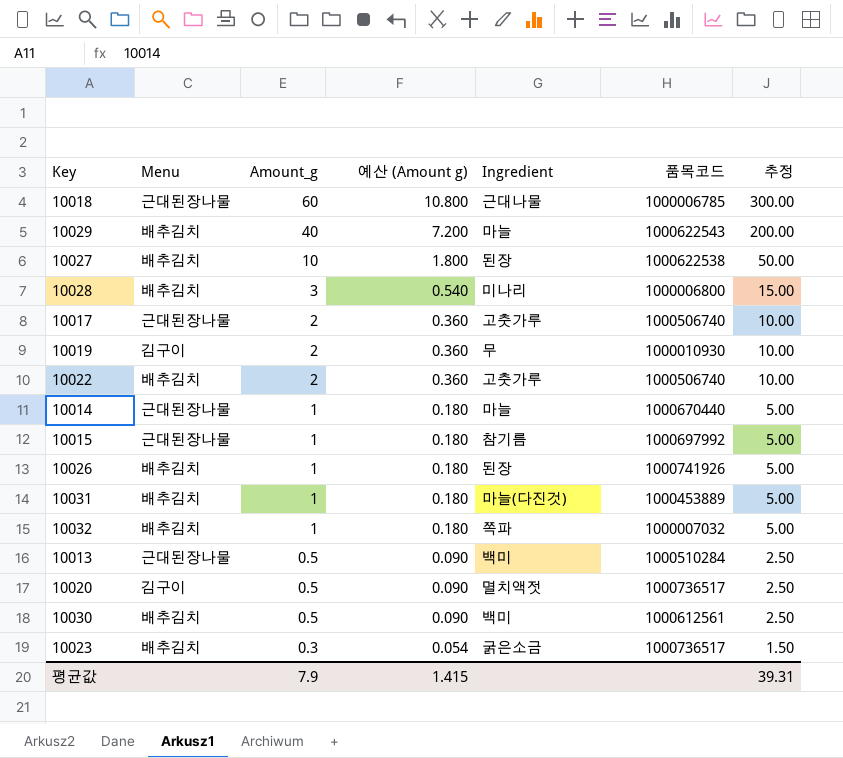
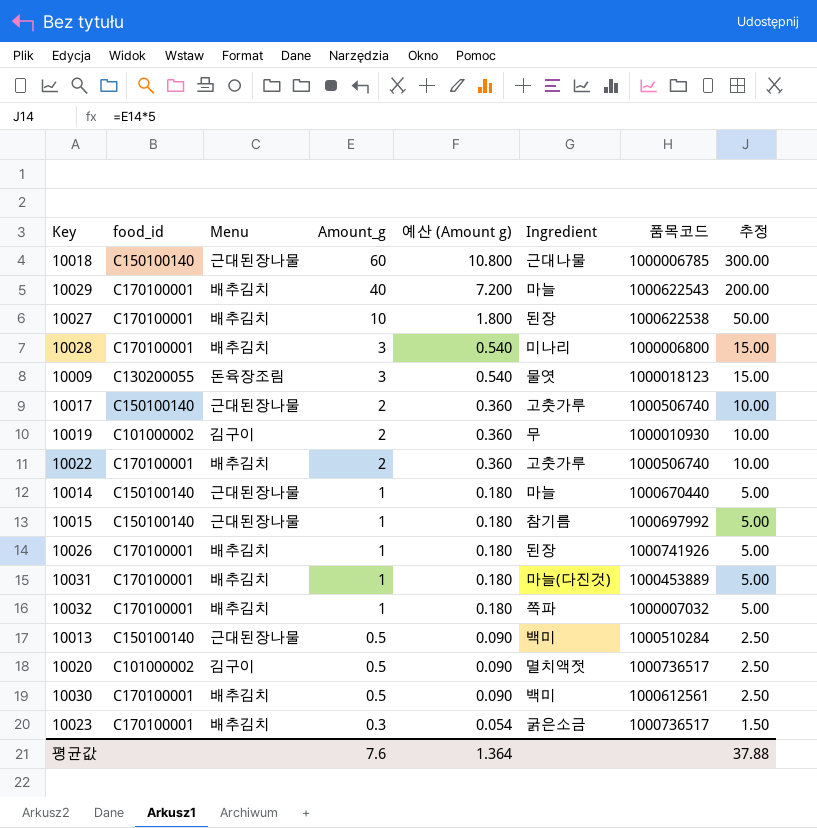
column food_id | position: none -> 2
row 10009: none -> C130200055 | 돈육장조림 | 3 | 0.540 | 물엿 | 1000018123 | 15.00
평균값 | Amount_g: 7.9 -> 7.6
평균값 | 예산 (Amount g): 1.415 -> 1.364
평균값 | 추정: 39.31 -> 37.88

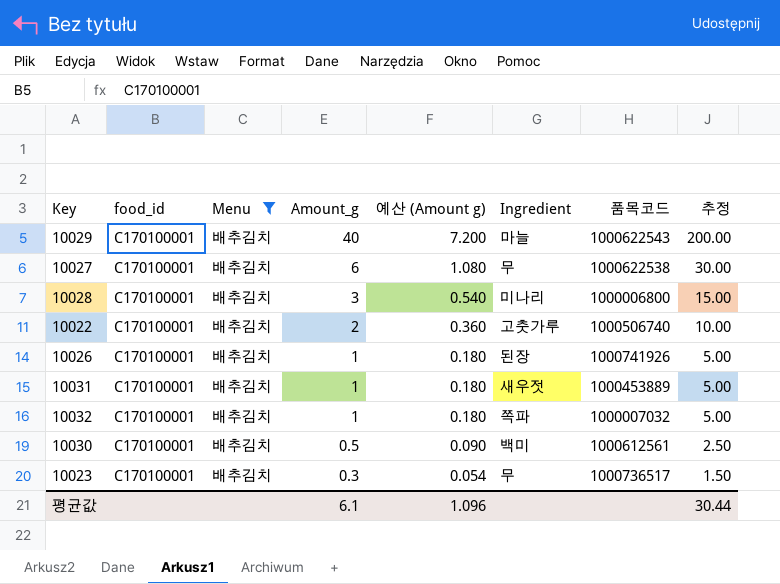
filter: none -> Menu = 배추김치
10027 | Amount_g: 10 -> 6
10027 | 예산 (Amount g): 1.800 -> 1.080
10027 | Ingredient: 된장 -> 무
10027 | 추정: 50.00 -> 30.00
10031 | Ingredient: 마늘(다진것) -> 새우젓
10023 | Ingredient: 굵은소금 -> 무
평균값 | Amount_g: 7.6 -> 6.1
평균값 | 예산 (Amount g): 1.364 -> 1.096
평균값 | 추정: 37.88 -> 30.44

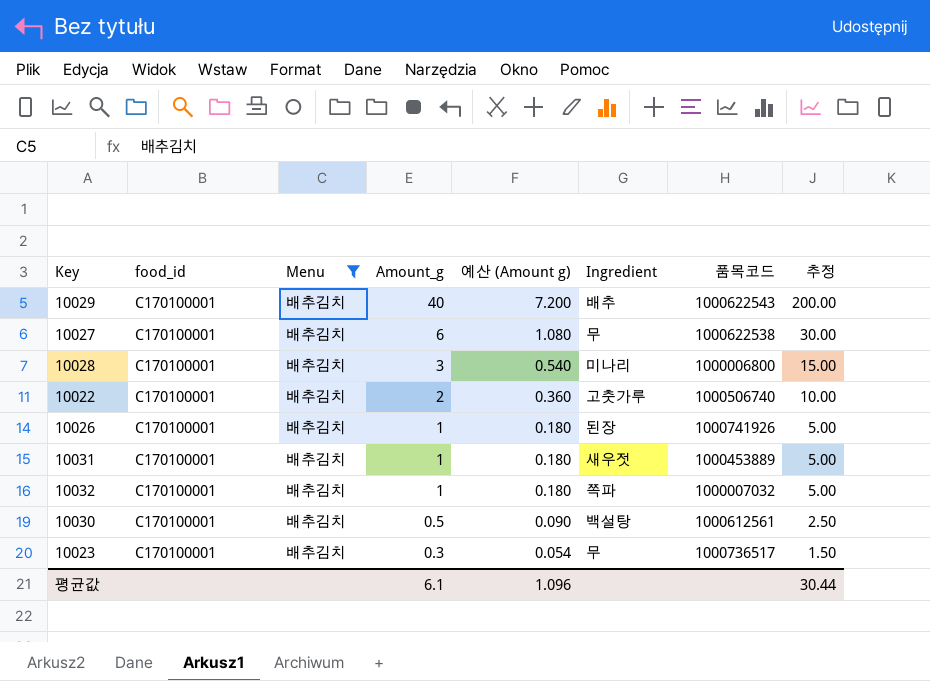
10029 | Ingredient: 마늘 -> 배추
10030 | Ingredient: 백미 -> 백설탕

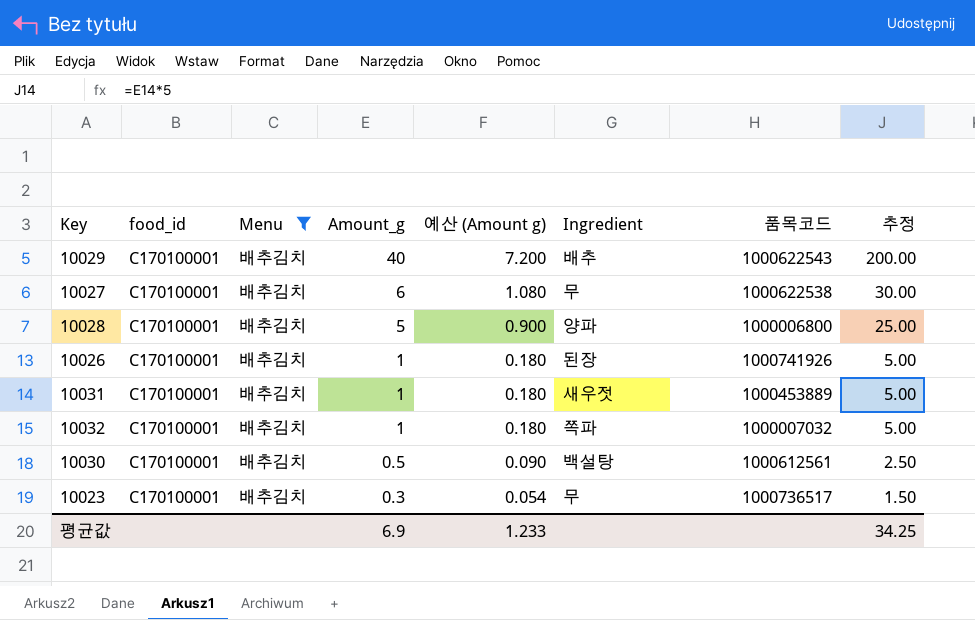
row 10022: C170100001 | 배추김치 | 2 | 0.360 | 고춧가루 | 1000506740 | 10.00 -> none
10028 | Amount_g: 3 -> 5
10028 | 예산 (Amount g): 0.540 -> 0.900
10028 | Ingredient: 미나리 -> 양파
10028 | 추정: 15.00 -> 25.00
평균값 | Amount_g: 6.1 -> 6.9
평균값 | 예산 (Amount g): 1.096 -> 1.233
평균값 | 추정: 30.44 -> 34.25

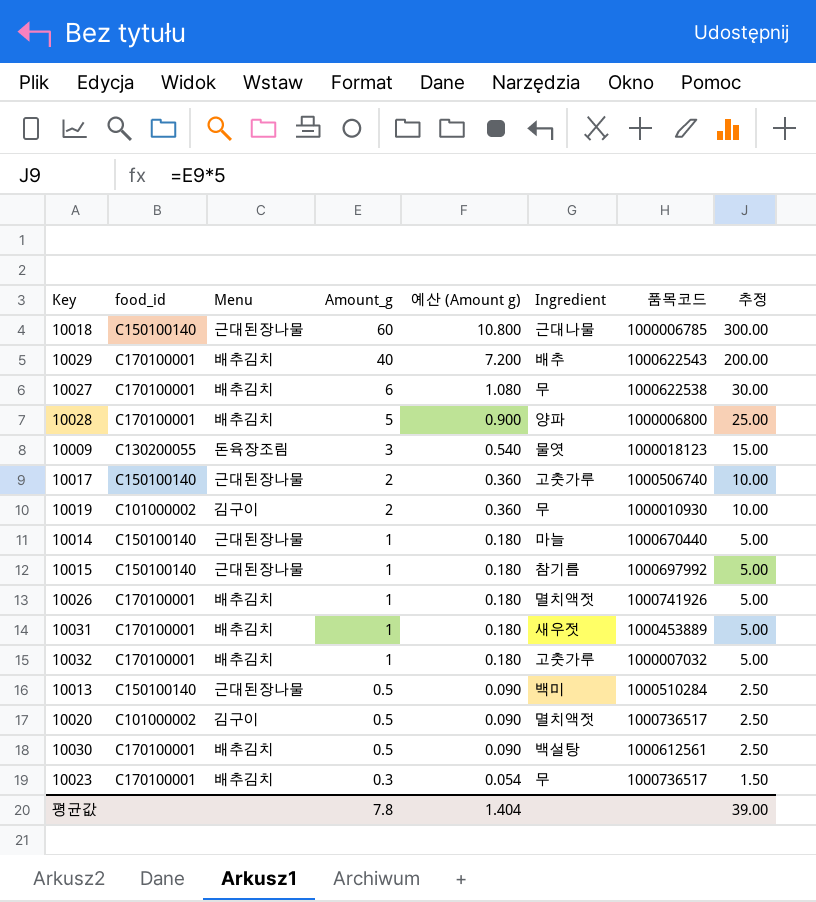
filter: Menu = 배추김치 -> none
10026 | Ingredient: 된장 -> 멸치액젓
10032 | Ingredient: 쪽파 -> 고춧가루
평균값 | Amount_g: 6.9 -> 7.8
평균값 | 예산 (Amount g): 1.233 -> 1.404
평균값 | 추정: 34.25 -> 39.00

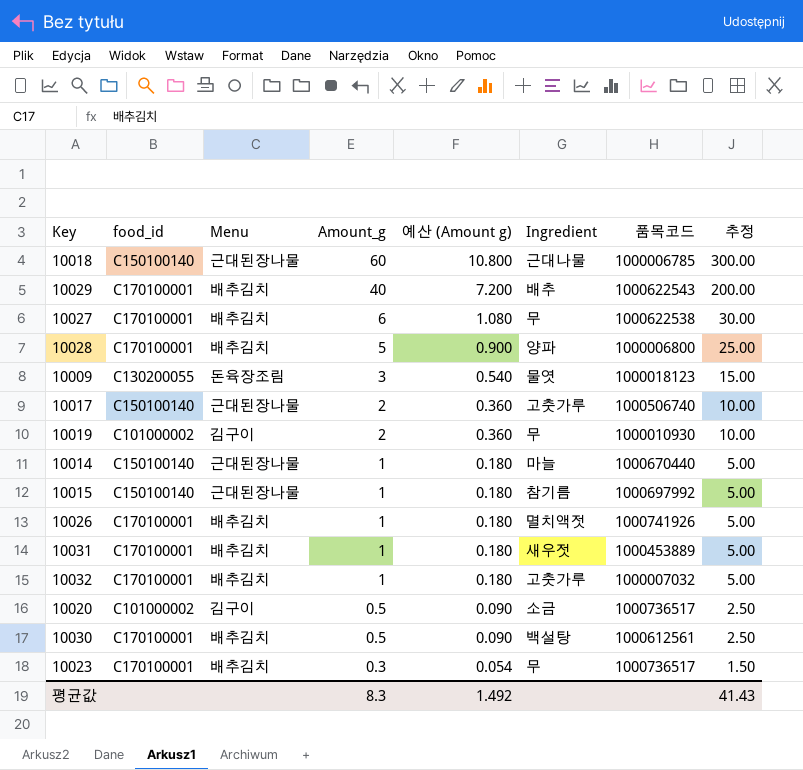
row 10013: C150100140 | 근대된장나물 | 0.5 | 0.090 | 백미 | 1000510284 | 2.50 -> none
10020 | Ingredient: 멸치액젓 -> 소금
평균값 | Amount_g: 7.8 -> 8.3
평균값 | 예산 (Amount g): 1.404 -> 1.492
평균값 | 추정: 39.00 -> 41.43

